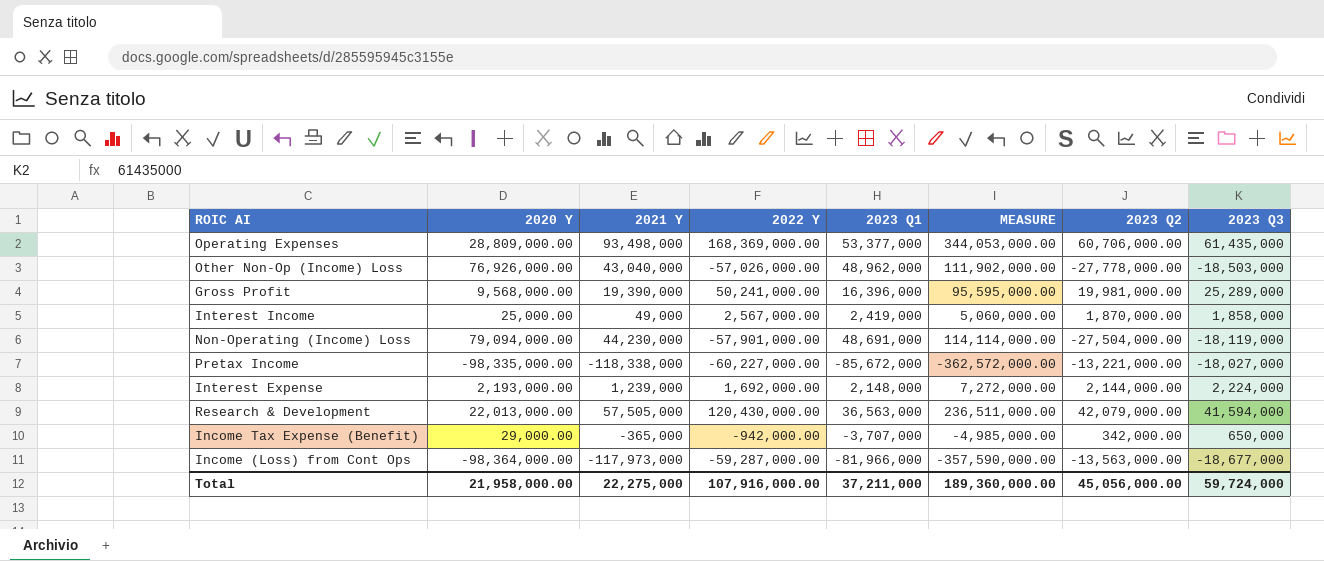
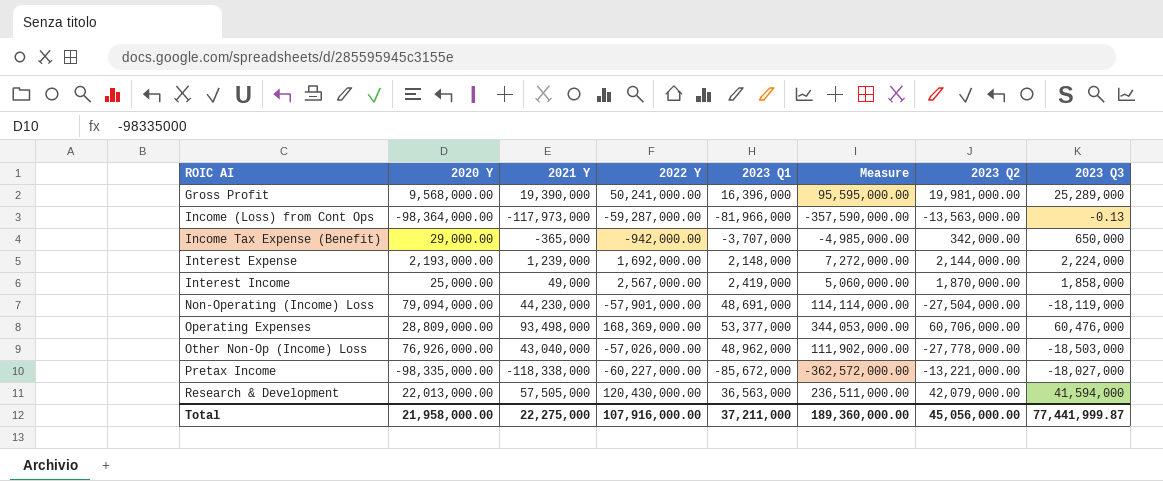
row order: none -> ROIC AI ascending
column name: MEASURE -> Measure
Income (Loss) from Cont Ops | 2023 Q3: -18,677,000 -> -0.13
Operating Expenses | 2023 Q3: 61,435,000 -> 60,476,000
Total | 2023 Q3: 59,724,000 -> 77,441,999.87

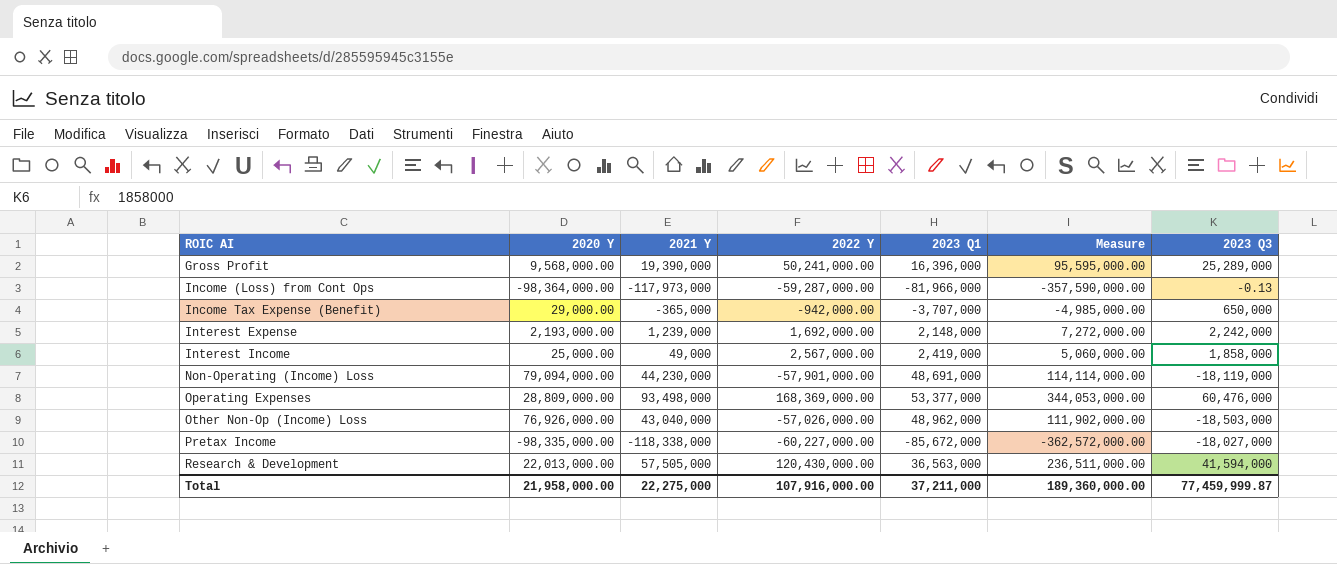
column 2023 Q2 | position: 7 -> none
Interest Expense | 2023 Q3: 2,224,000 -> 2,242,000
Total | 2023 Q3: 77,441,999.87 -> 77,459,999.87

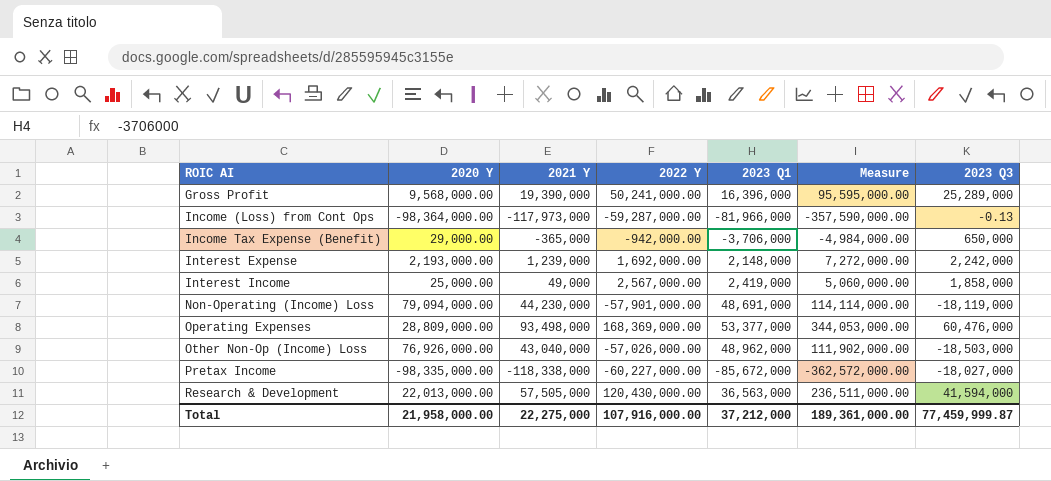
Income Tax Expense (Benefit) | 2023 Q1: -3,707,000 -> -3,706,000
Income Tax Expense (Benefit) | Measure: -4,985,000.00 -> -4,984,000.00
Total | 2023 Q1: 37,211,000 -> 37,212,000
Total | Measure: 189,360,000.00 -> 189,361,000.00

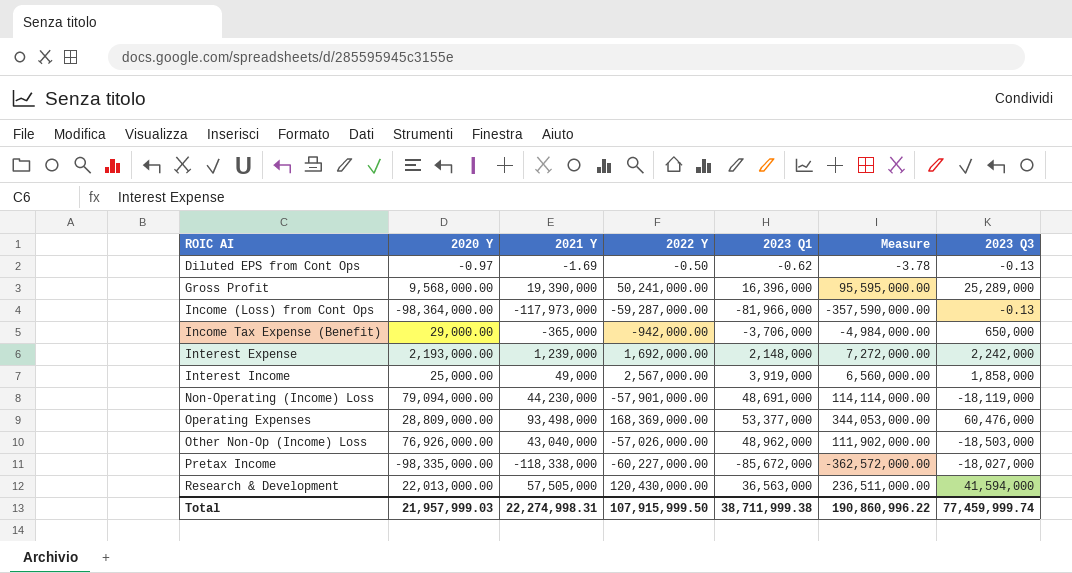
row Diluted EPS from Cont Ops: none -> -0.97 | -1.69 | -0.50 | -0.62 | -3.78 | -0.13
Interest Income | 2023 Q1: 2,419,000 -> 3,919,000
Interest Income | Measure: 5,060,000.00 -> 6,560,000.00
Total | 2020 Y: 21,958,000.00 -> 21,957,999.03
Total | 2021 Y: 22,275,000 -> 22,274,998.31
Total | 2022 Y: 107,916,000.00 -> 107,915,999.50
Total | 2023 Q1: 37,212,000 -> 38,711,999.38
Total | Measure: 189,361,000.00 -> 190,860,996.22
Total | 2023 Q3: 77,459,999.87 -> 77,459,999.74

